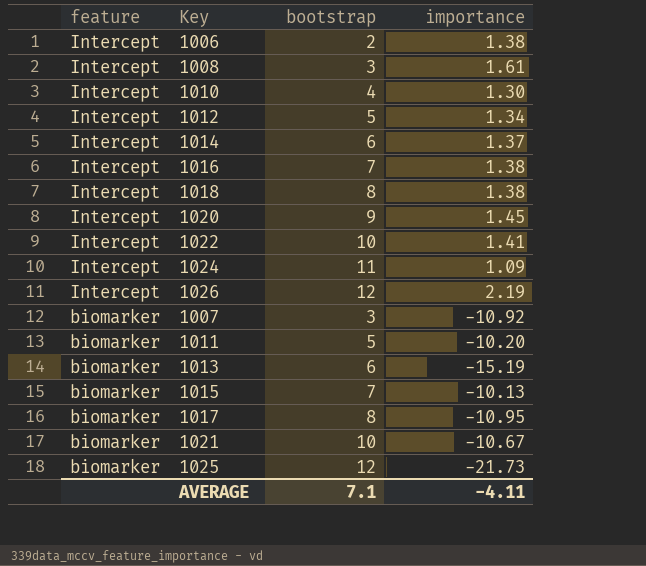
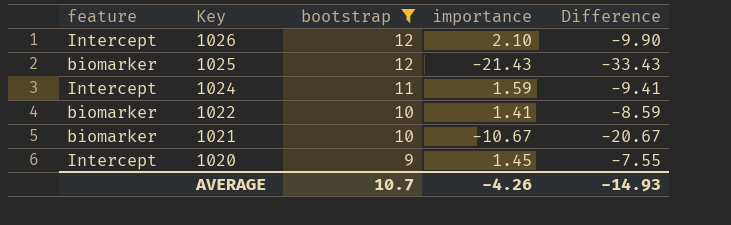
filter: none -> bootstrap >= 9
row order: feature descending -> Key descending
column Difference | formula: none -> [importance] - [bootstrap]
1026 | importance: 2.19 -> 2.10
1025 | importance: -21.73 -> -21.43
1024 | importance: 1.09 -> 1.59
1022 | feature: Intercept -> biomarker
AVERAGE | bootstrap: 7.1 -> 10.7
AVERAGE | importance: -4.11 -> -4.26

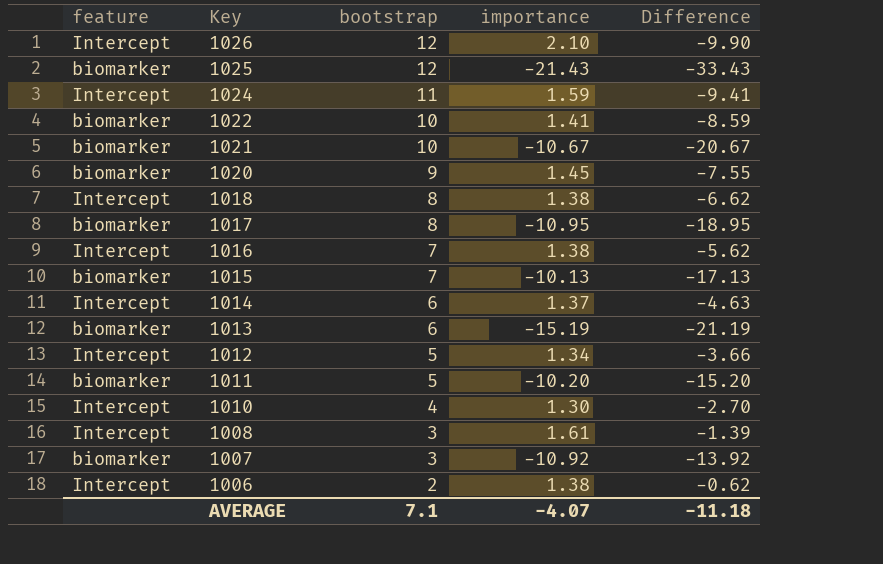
filter: bootstrap >= 9 -> none
1020 | feature: Intercept -> biomarker
AVERAGE | bootstrap: 10.7 -> 7.1
AVERAGE | importance: -4.26 -> -4.07
AVERAGE | Difference: -14.93 -> -11.18

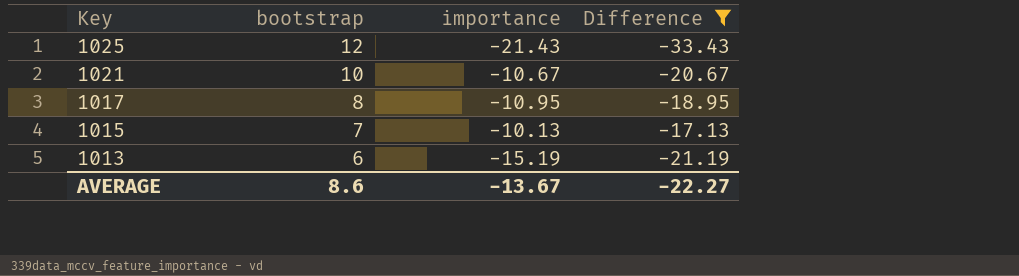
filter: none -> Difference <= -17.13
column feature | position: 1 -> none
AVERAGE | bootstrap: 7.1 -> 8.6
AVERAGE | importance: -4.07 -> -13.67
AVERAGE | Difference: -11.18 -> -22.27

